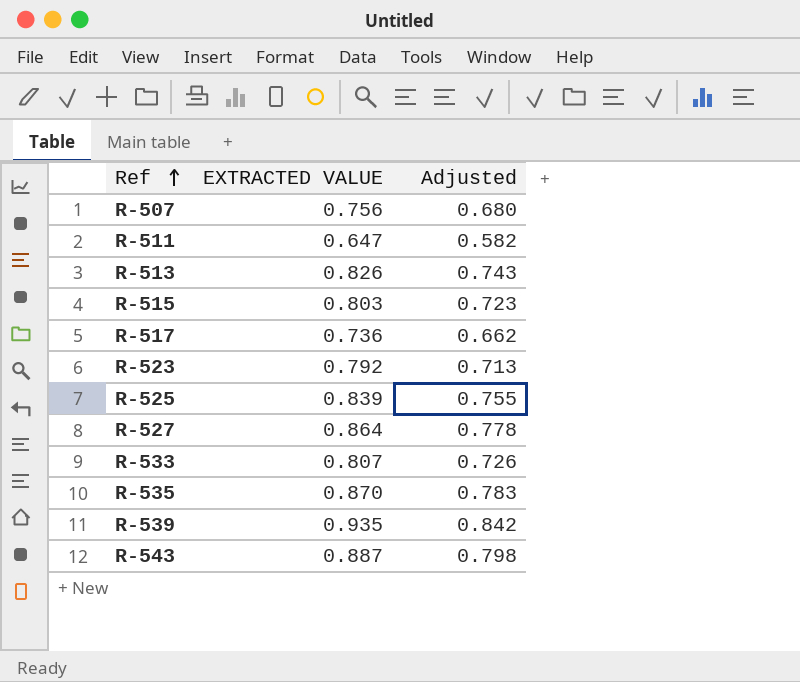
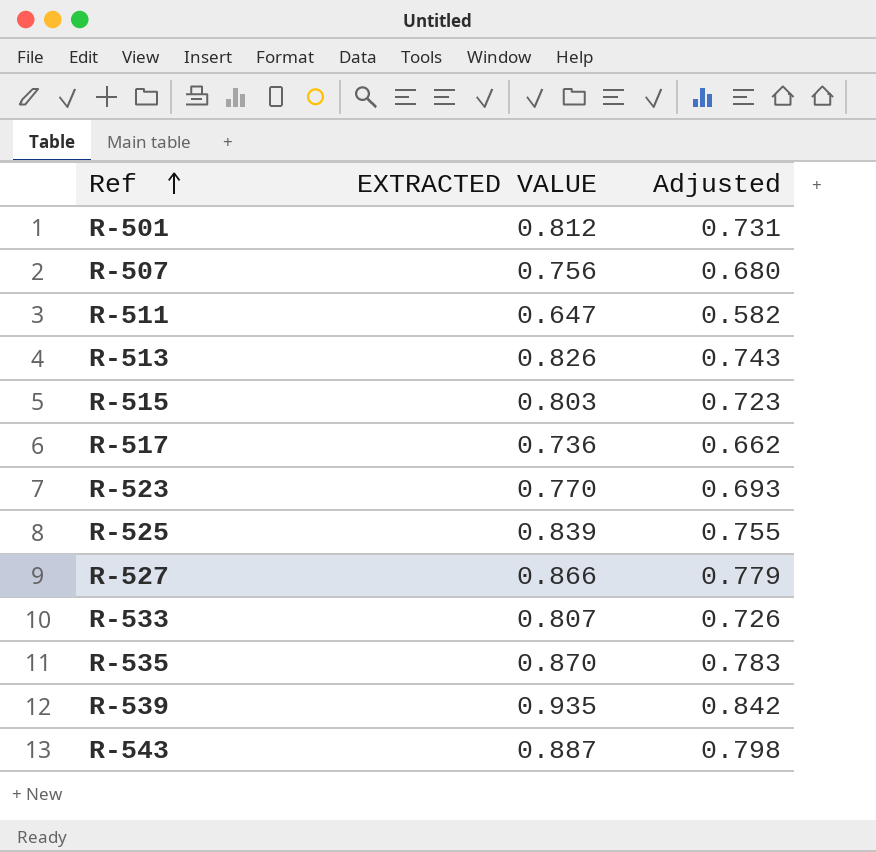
row R-501: none -> 0.812 | 0.731
R-523 | EXTRACTED VALUE: 0.792 -> 0.770
R-523 | Adjusted: 0.713 -> 0.693
R-527 | EXTRACTED VALUE: 0.864 -> 0.866
R-527 | Adjusted: 0.778 -> 0.779

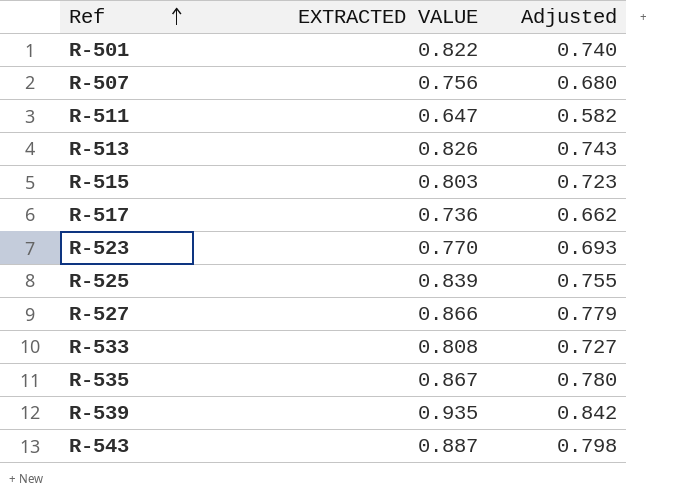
R-501 | EXTRACTED VALUE: 0.812 -> 0.822
R-501 | Adjusted: 0.731 -> 0.740
R-533 | EXTRACTED VALUE: 0.807 -> 0.808
R-533 | Adjusted: 0.726 -> 0.727
R-535 | EXTRACTED VALUE: 0.870 -> 0.867
R-535 | Adjusted: 0.783 -> 0.780

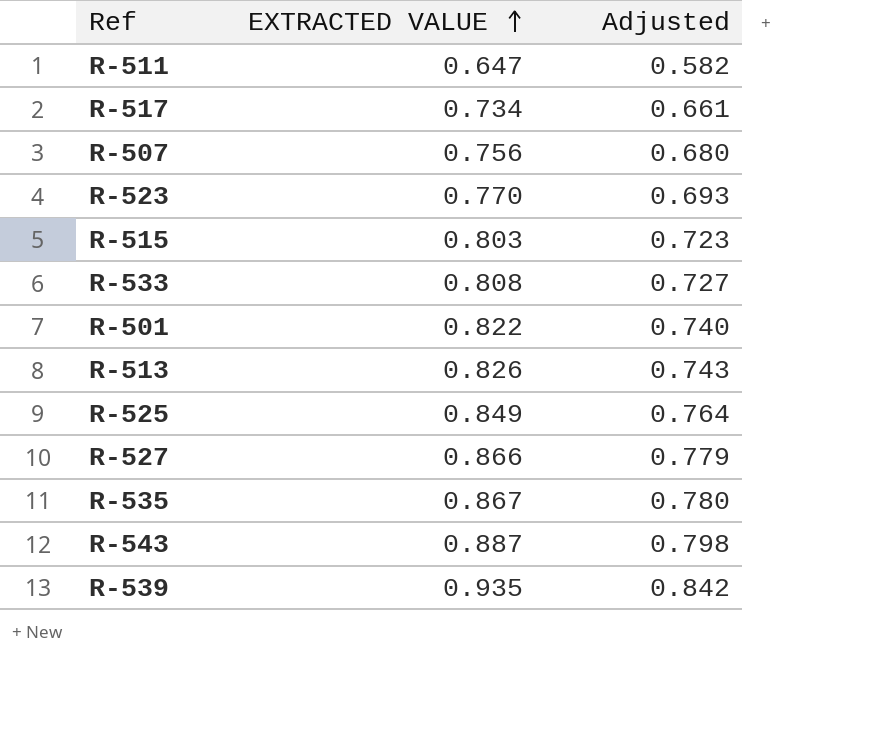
row order: Ref ascending -> EXTRACTED VALUE ascending
R-517 | EXTRACTED VALUE: 0.736 -> 0.734
R-517 | Adjusted: 0.662 -> 0.661
R-525 | EXTRACTED VALUE: 0.839 -> 0.849
R-525 | Adjusted: 0.755 -> 0.764

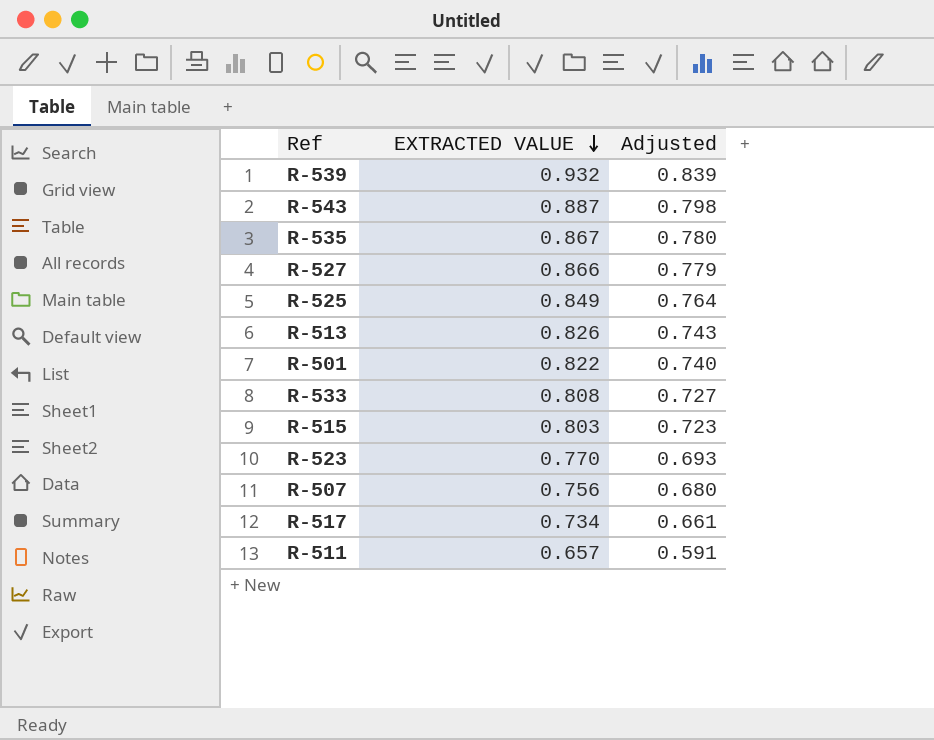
row order: EXTRACTED VALUE ascending -> EXTRACTED VALUE descending
R-539 | EXTRACTED VALUE: 0.935 -> 0.932
R-539 | Adjusted: 0.842 -> 0.839
R-511 | EXTRACTED VALUE: 0.647 -> 0.657
R-511 | Adjusted: 0.582 -> 0.591

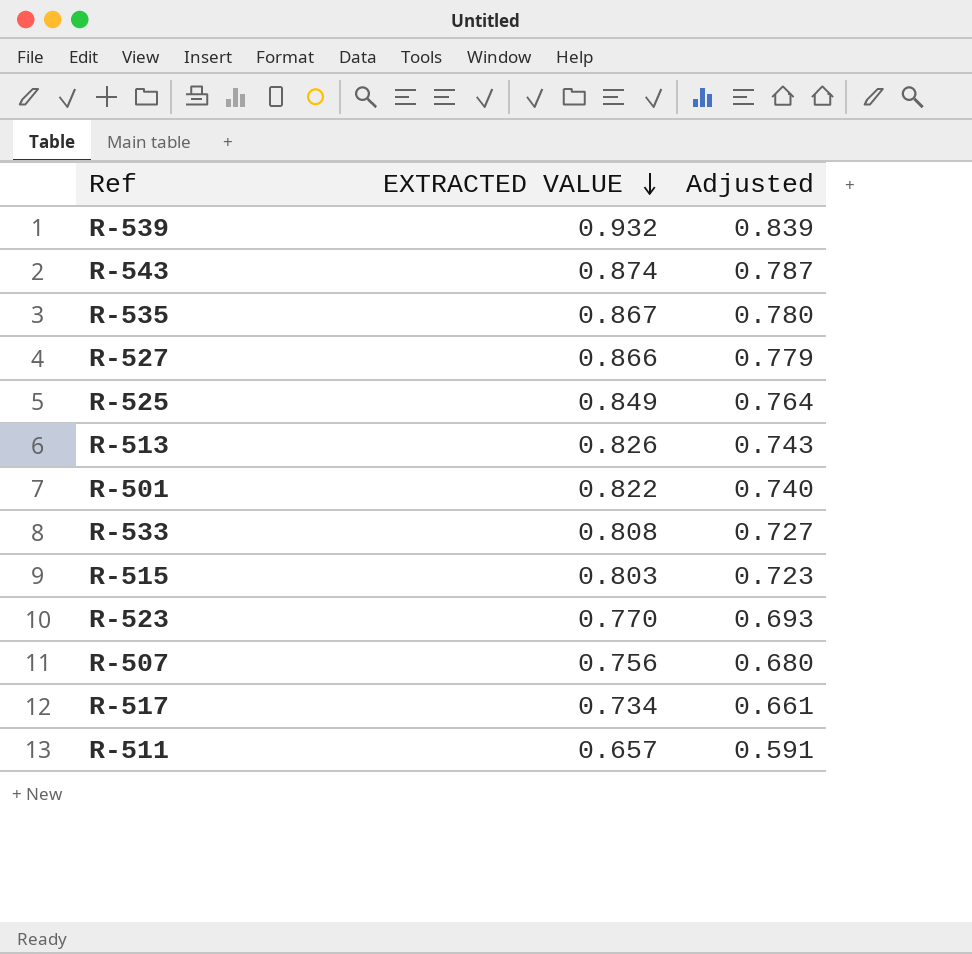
R-543 | EXTRACTED VALUE: 0.887 -> 0.874
R-543 | Adjusted: 0.798 -> 0.787

